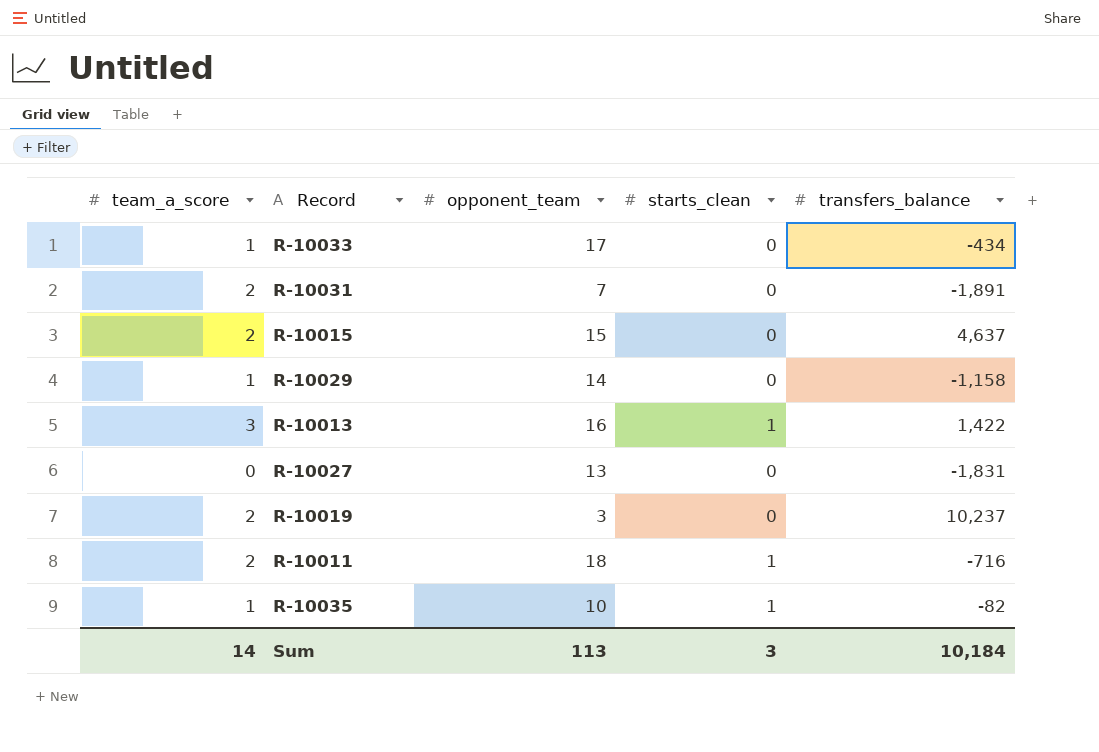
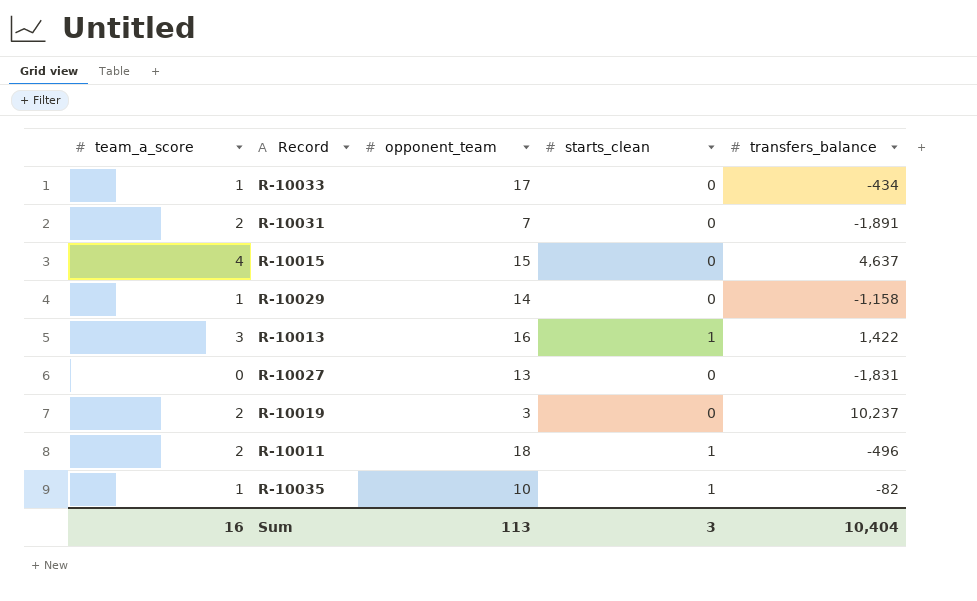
R-10015 | team_a_score: 2 -> 4
R-10011 | transfers_balance: -716 -> -496
Sum | team_a_score: 14 -> 16
Sum | transfers_balance: 10,184 -> 10,404

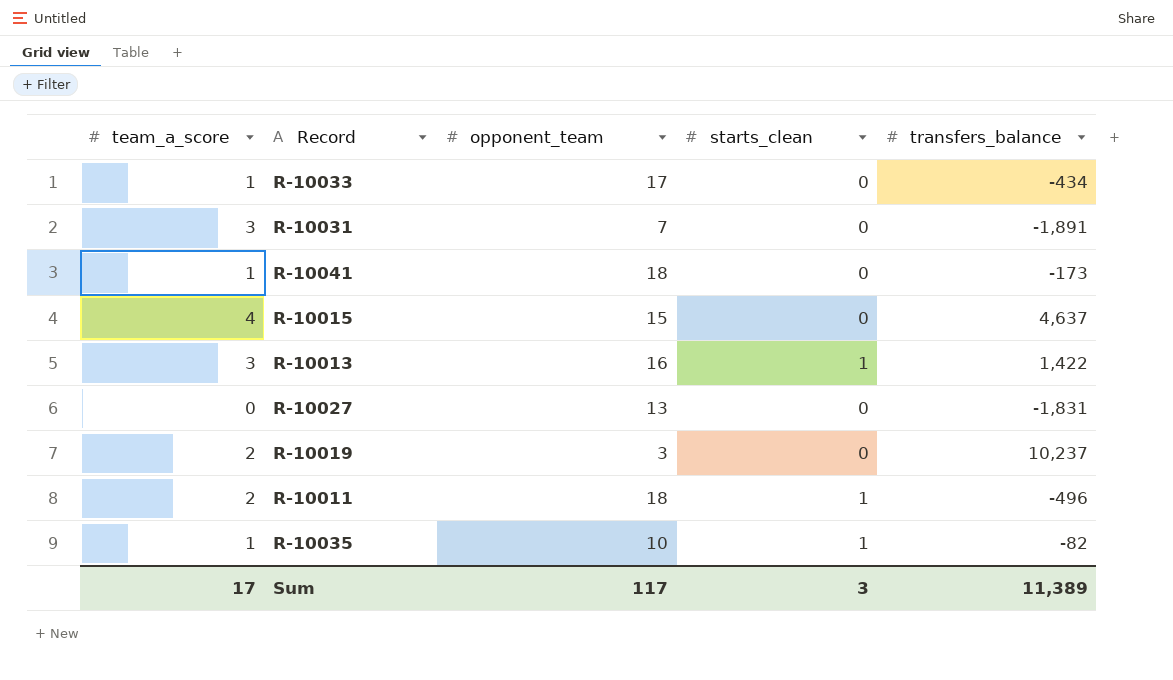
row R-10029: 1 | 14 | 0 | -1,158 -> none
R-10031 | team_a_score: 2 -> 3
row R-10041: none -> 1 | 18 | 0 | -173
Sum | team_a_score: 16 -> 17
Sum | opponent_team: 113 -> 117
Sum | transfers_balance: 10,404 -> 11,389

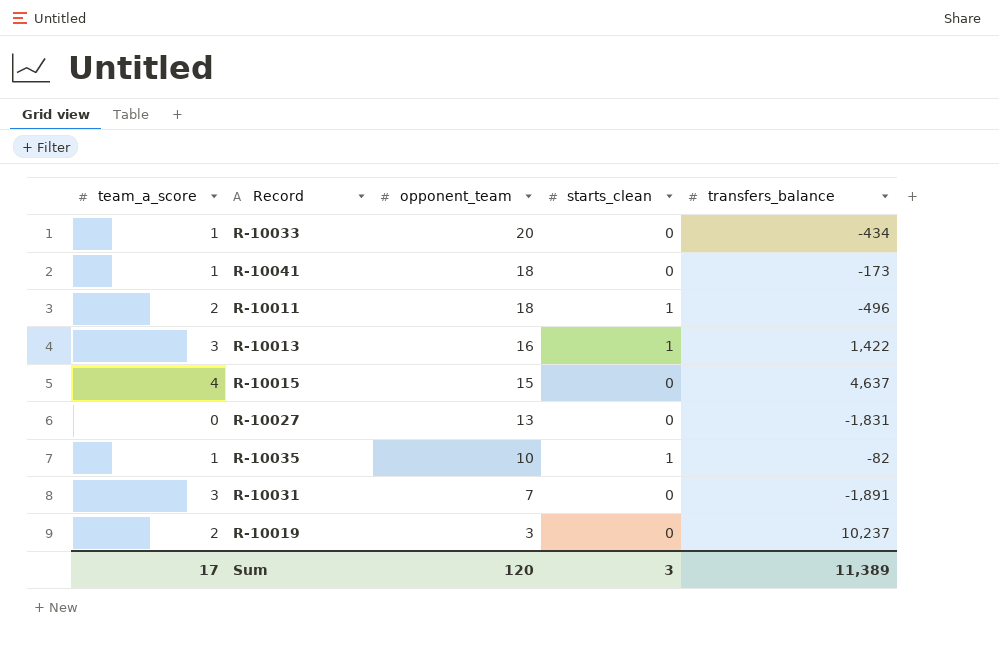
row order: none -> opponent_team descending
R-10033 | opponent_team: 17 -> 20
Sum | opponent_team: 117 -> 120

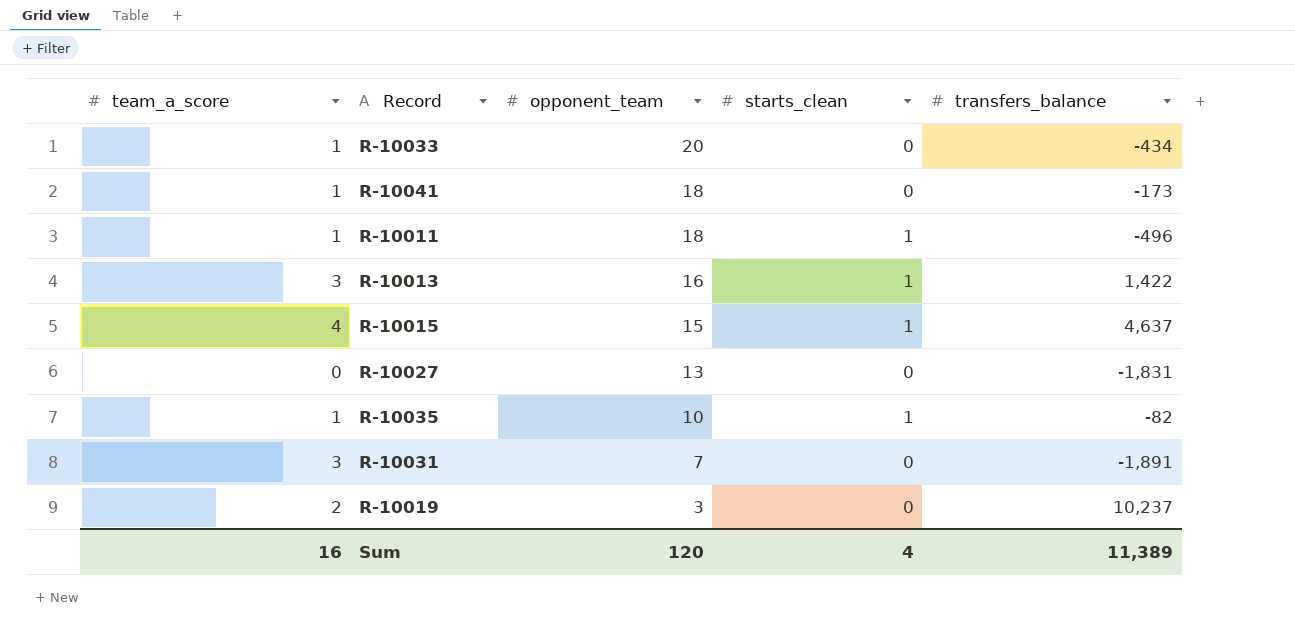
R-10011 | team_a_score: 2 -> 1
R-10015 | starts_clean: 0 -> 1
Sum | team_a_score: 17 -> 16
Sum | starts_clean: 3 -> 4

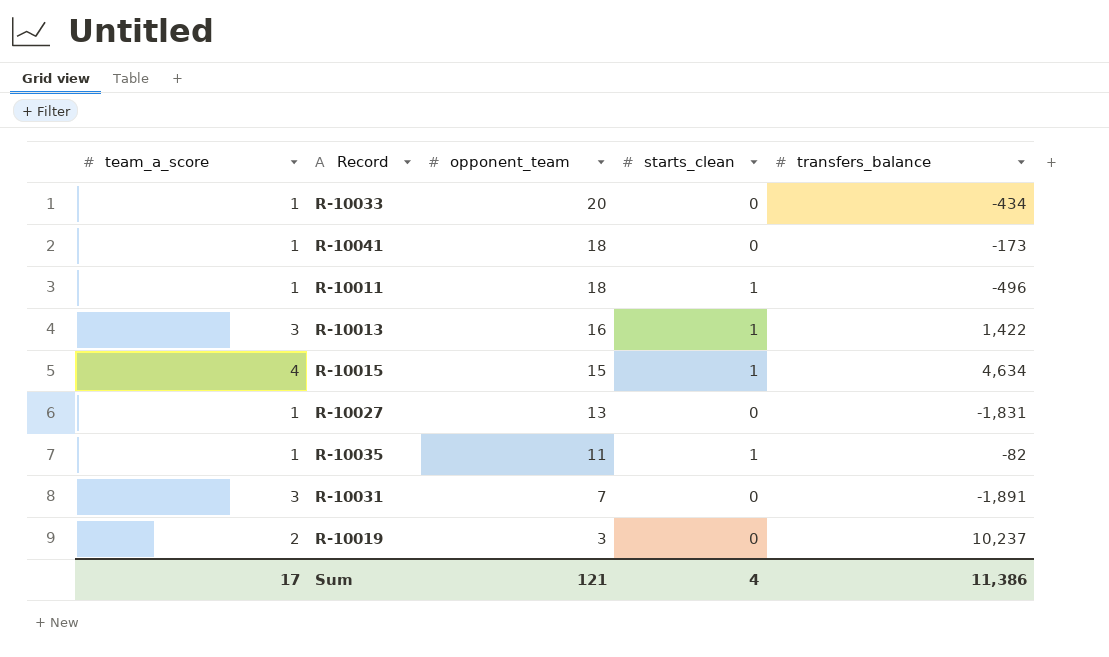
R-10015 | transfers_balance: 4,637 -> 4,634
R-10027 | team_a_score: 0 -> 1
R-10035 | opponent_team: 10 -> 11
Sum | team_a_score: 16 -> 17
Sum | opponent_team: 120 -> 121
Sum | transfers_balance: 11,389 -> 11,386

